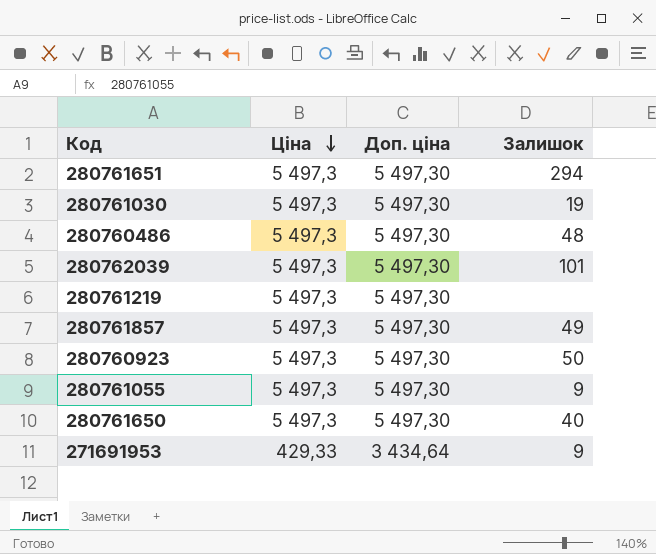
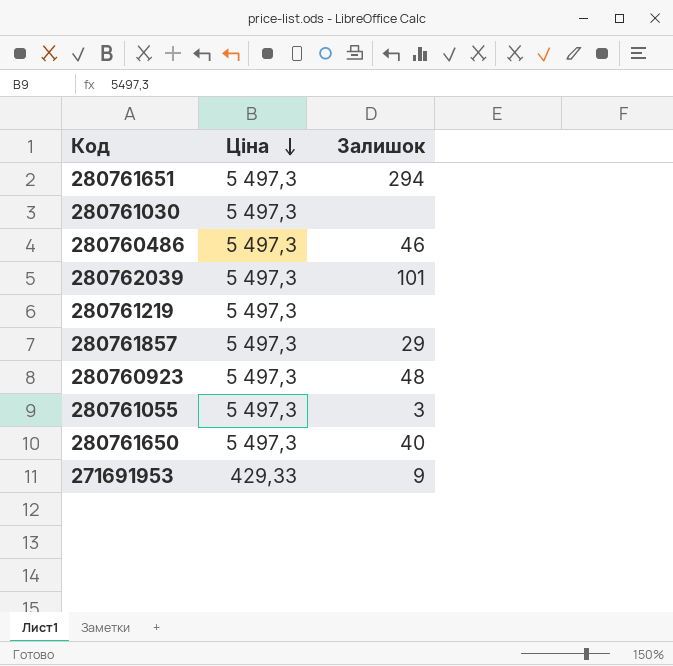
column Доп. ціна | position: 3 -> none
280761030 | Залишок: 19 -> none
280760486 | Залишок: 48 -> 46
280761857 | Залишок: 49 -> 29
280760923 | Залишок: 50 -> 48
280761055 | Залишок: 9 -> 3

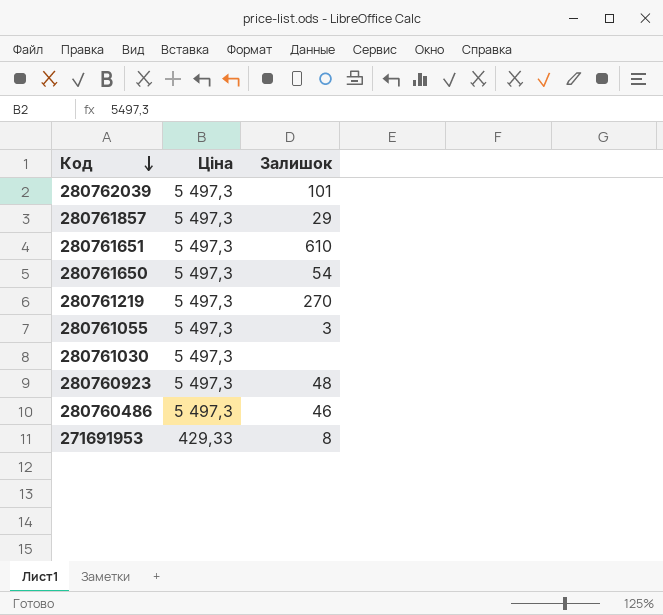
row order: Ціна descending -> Код descending
280761651 | Залишок: 294 -> 610
280761650 | Залишок: 40 -> 54
280761219 | Залишок: none -> 270
271691953 | Залишок: 9 -> 8

